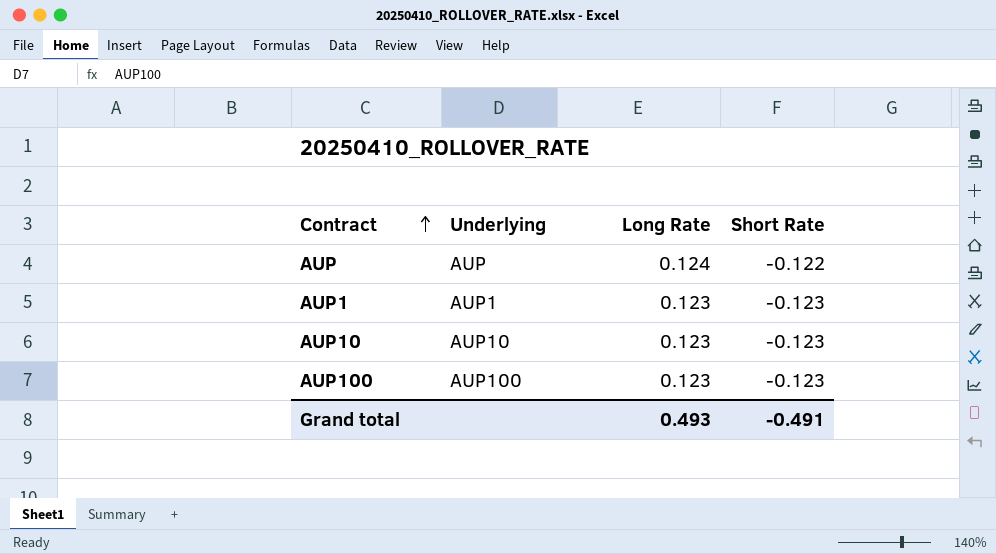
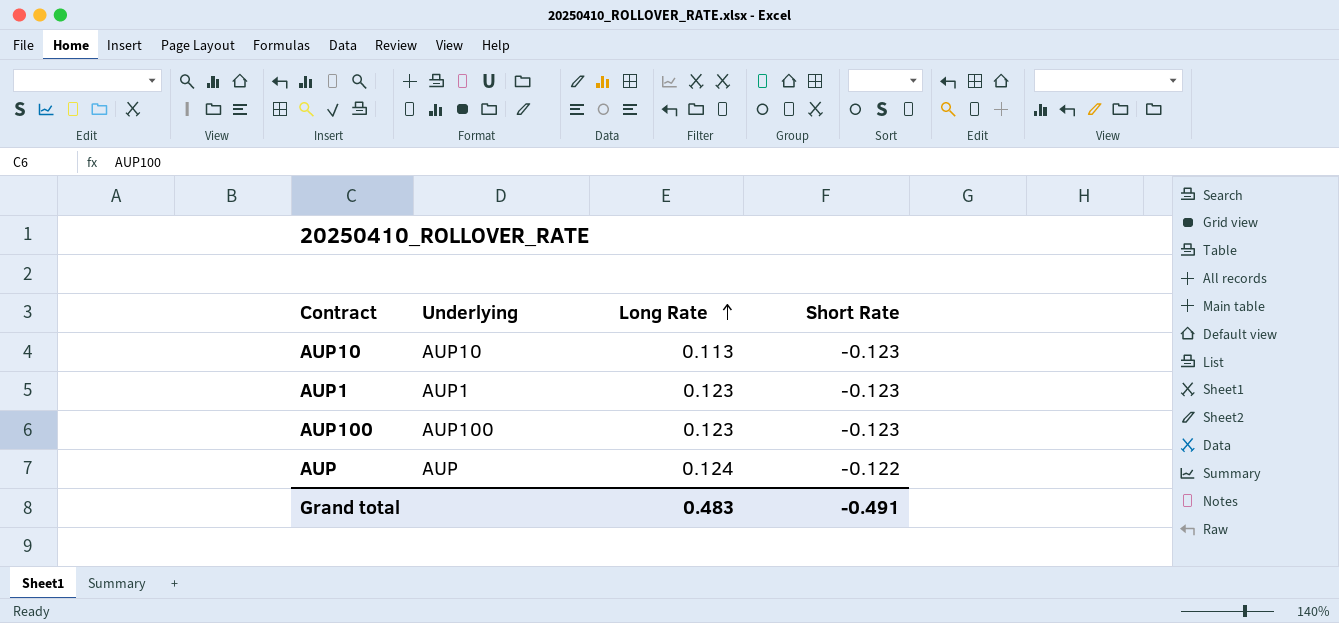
row order: Contract ascending -> Long Rate ascending
AUP10 | Long Rate: 0.123 -> 0.113
Grand total | Long Rate: 0.493 -> 0.483

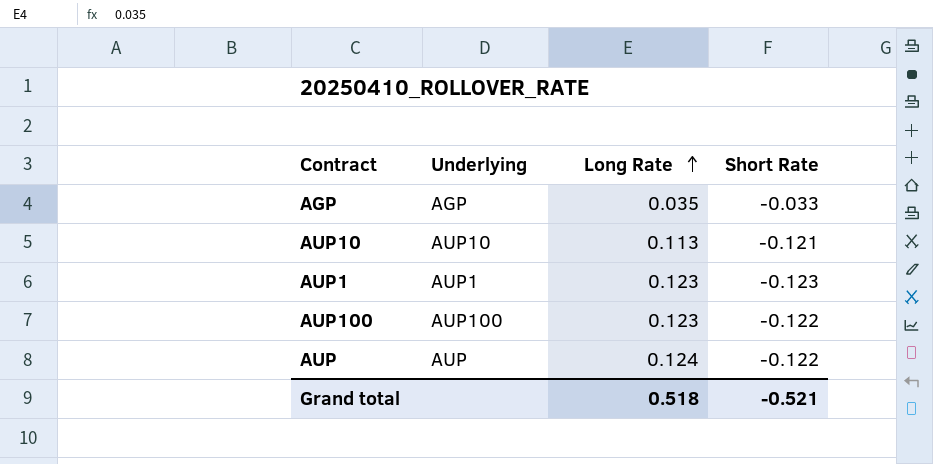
row AGP: none -> AGP | 0.035 | -0.033
AUP10 | Short Rate: -0.123 -> -0.121
AUP100 | Short Rate: -0.123 -> -0.122
Grand total | Long Rate: 0.483 -> 0.518
Grand total | Short Rate: -0.491 -> -0.521

